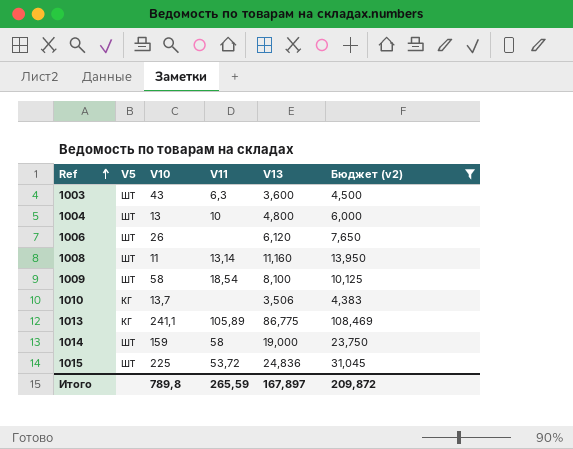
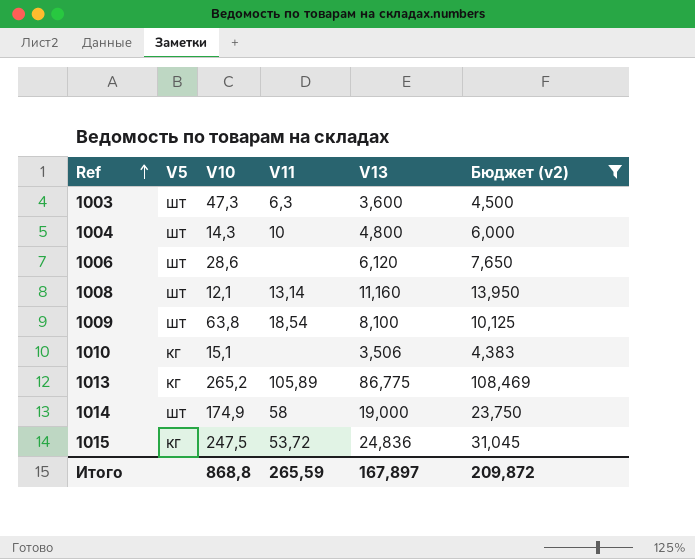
1003 | V10: 43 -> 47,3
1004 | V10: 13 -> 14,3
1006 | V10: 26 -> 28,6
1008 | V10: 11 -> 12,1
1009 | V10: 58 -> 63,8
1010 | V10: 13,7 -> 15,1
1013 | V10: 241,1 -> 265,2
1014 | V10: 159 -> 174,9
1015 | V5: шт -> кг
1015 | V10: 225 -> 247,5
Итого | V10: 789,8 -> 868,8

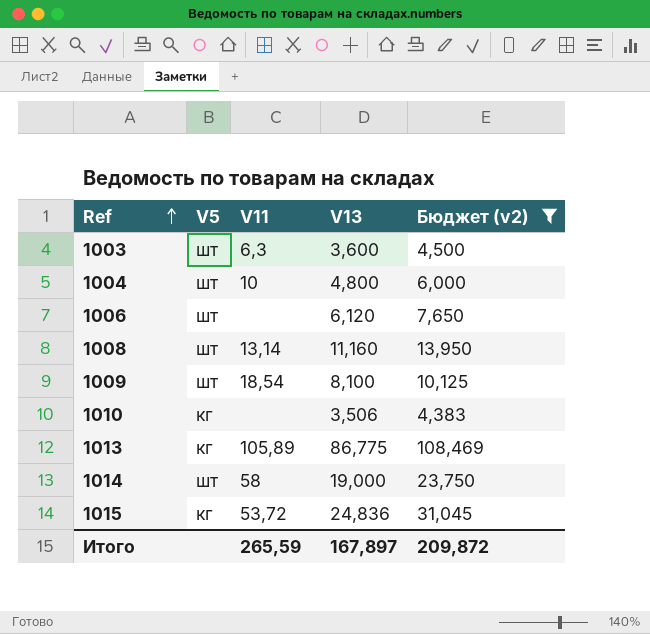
column V10 | position: 3 -> none

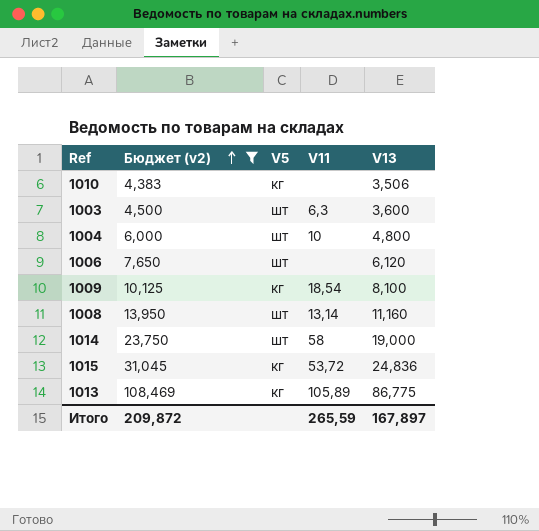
row order: Ref ascending -> Бюджет (v2) ascending
column Бюджет (v2) | position: 5 -> 2
1009 | V5: шт -> кг

